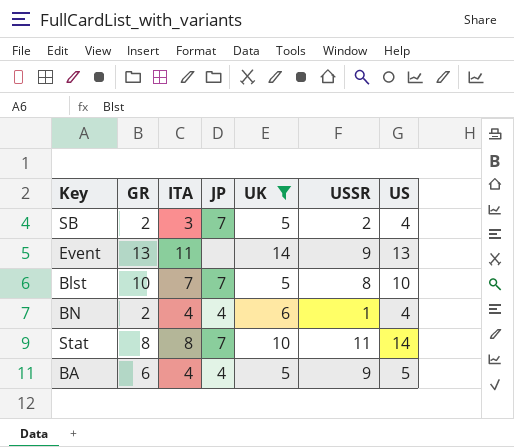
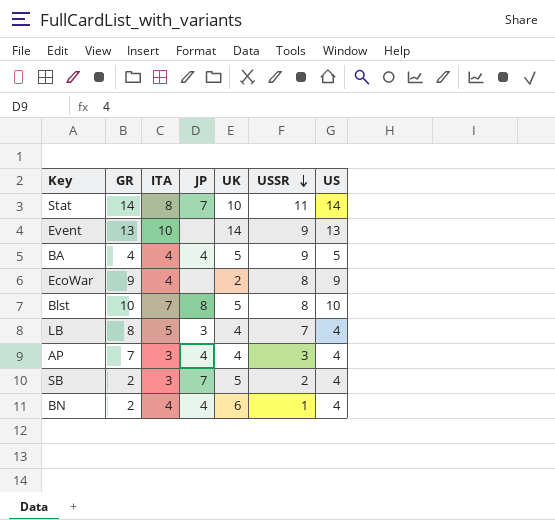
filter: UK >= 5 -> none
row order: none -> USSR descending
Stat | GR: 8 -> 14
Event | ITA: 11 -> 10
BA | GR: 6 -> 4
Blst | JP: 7 -> 8

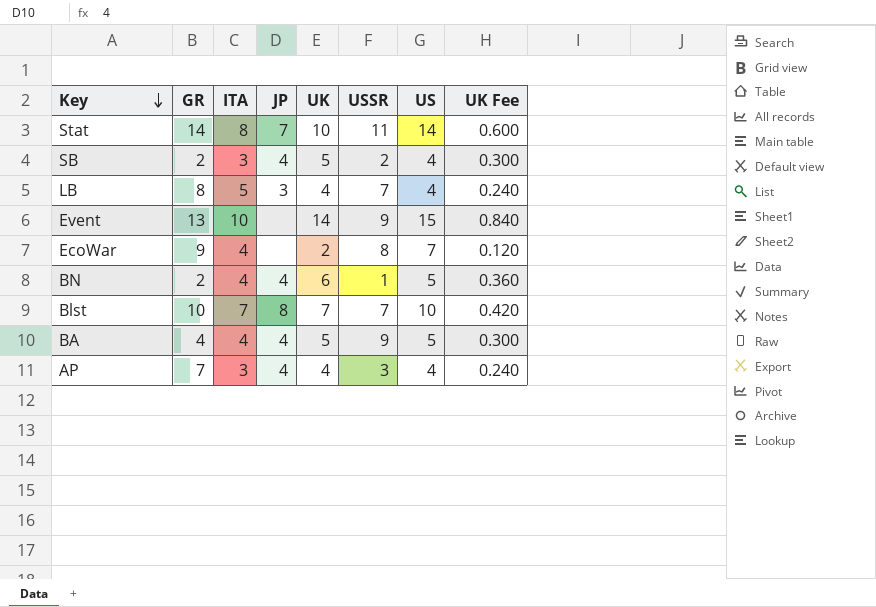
row order: USSR descending -> Key descending
column UK Fee | formula: none -> [UK] * 0.06
SB | JP: 7 -> 4
Event | US: 13 -> 15
EcoWar | US: 9 -> 7
BN | US: 4 -> 5
Blst | UK: 5 -> 7
Blst | USSR: 8 -> 7

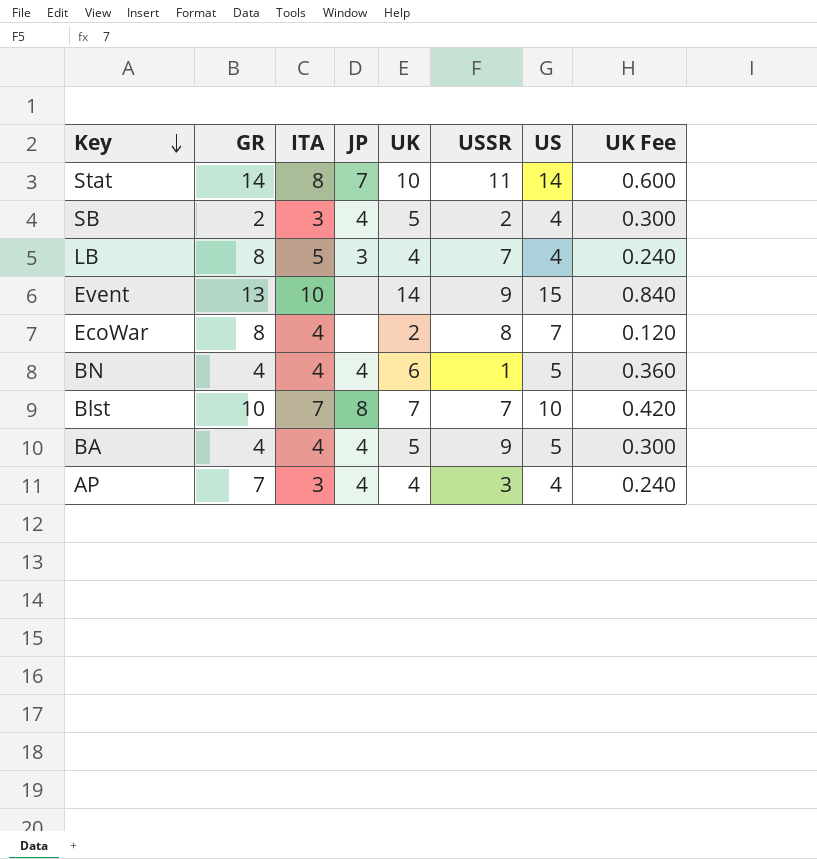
EcoWar | GR: 9 -> 8
BN | GR: 2 -> 4

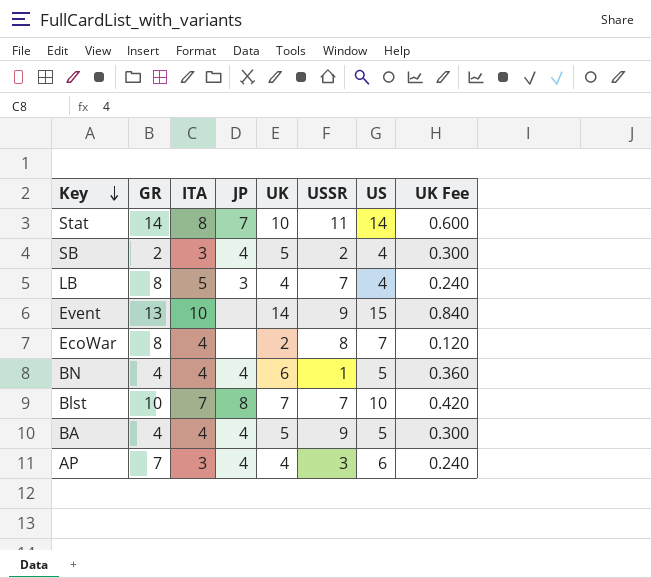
AP | US: 4 -> 6

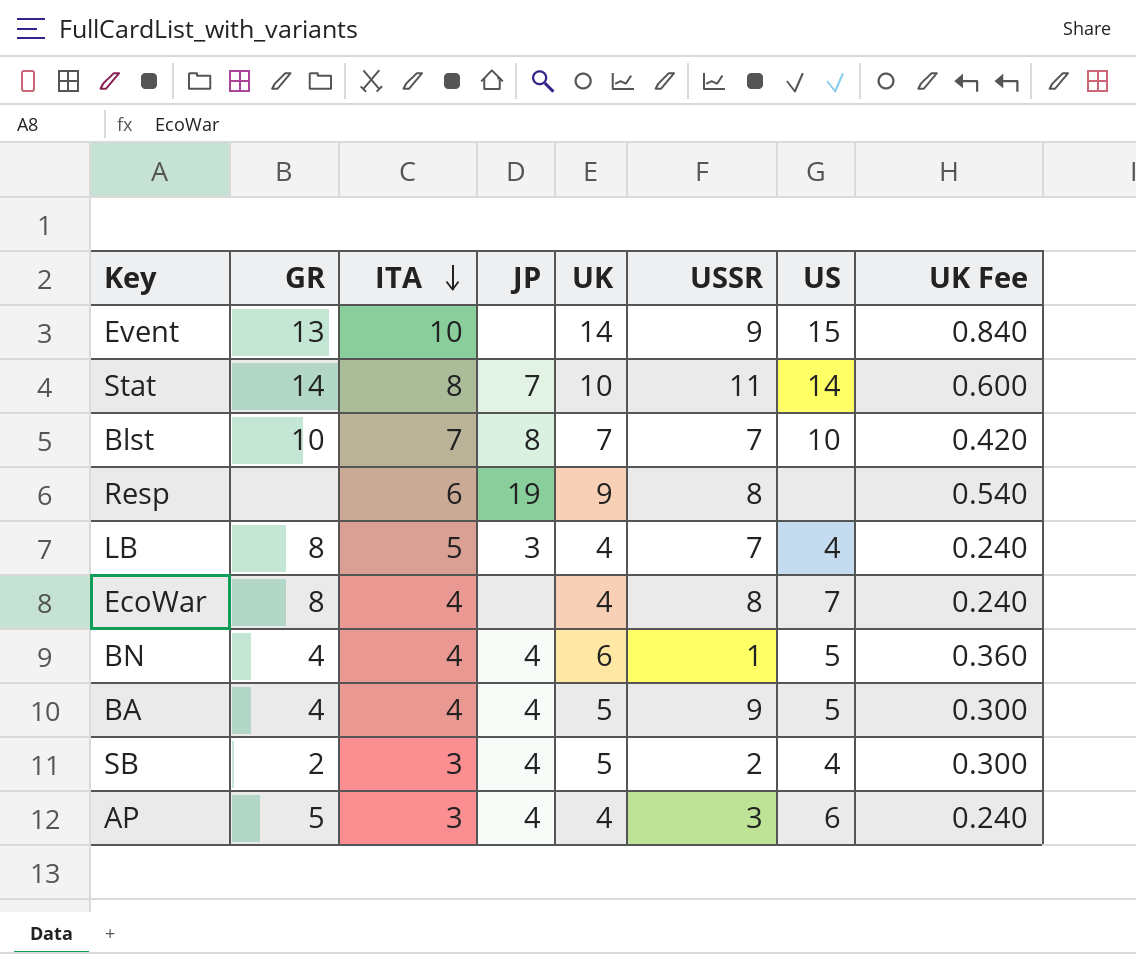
row order: Key descending -> ITA descending
row Resp: none -> none | 6 | 19 | 9 | 8 | none | 0.540
EcoWar | UK: 2 -> 4
EcoWar | UK Fee: 0.120 -> 0.240
AP | GR: 7 -> 5

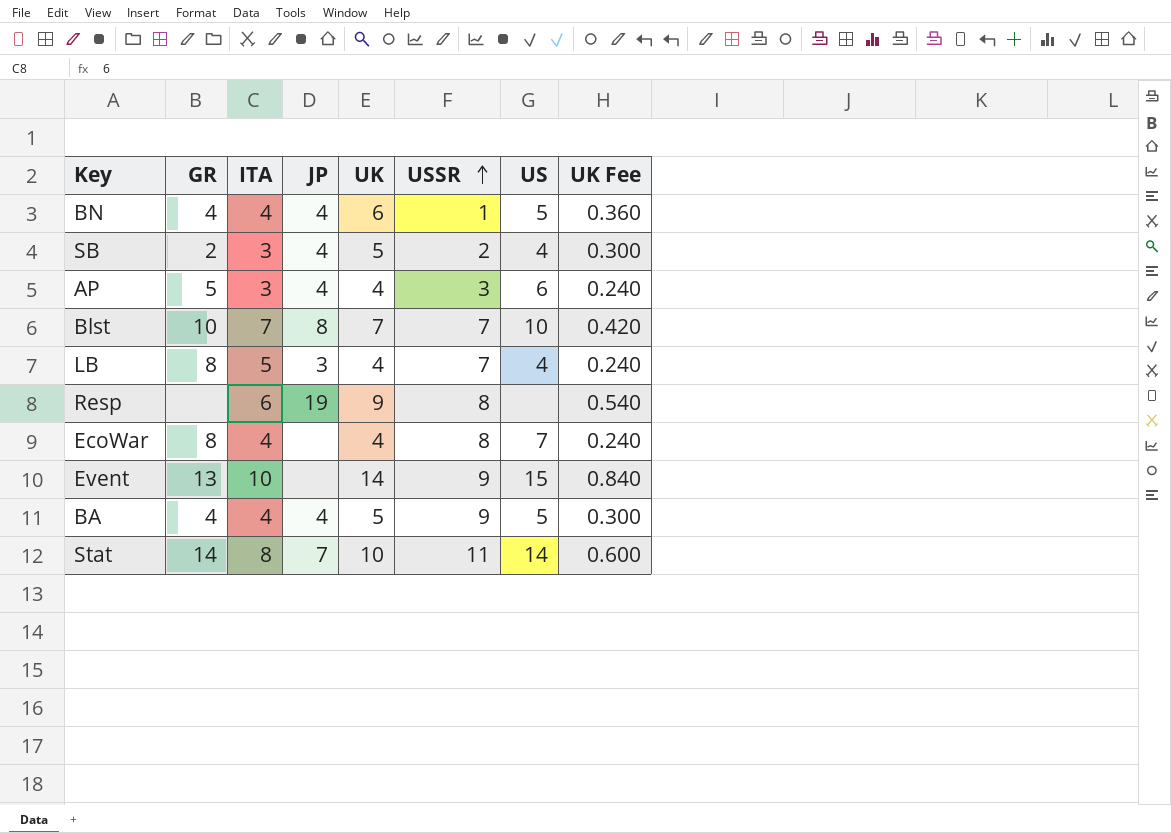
row order: ITA descending -> USSR ascending

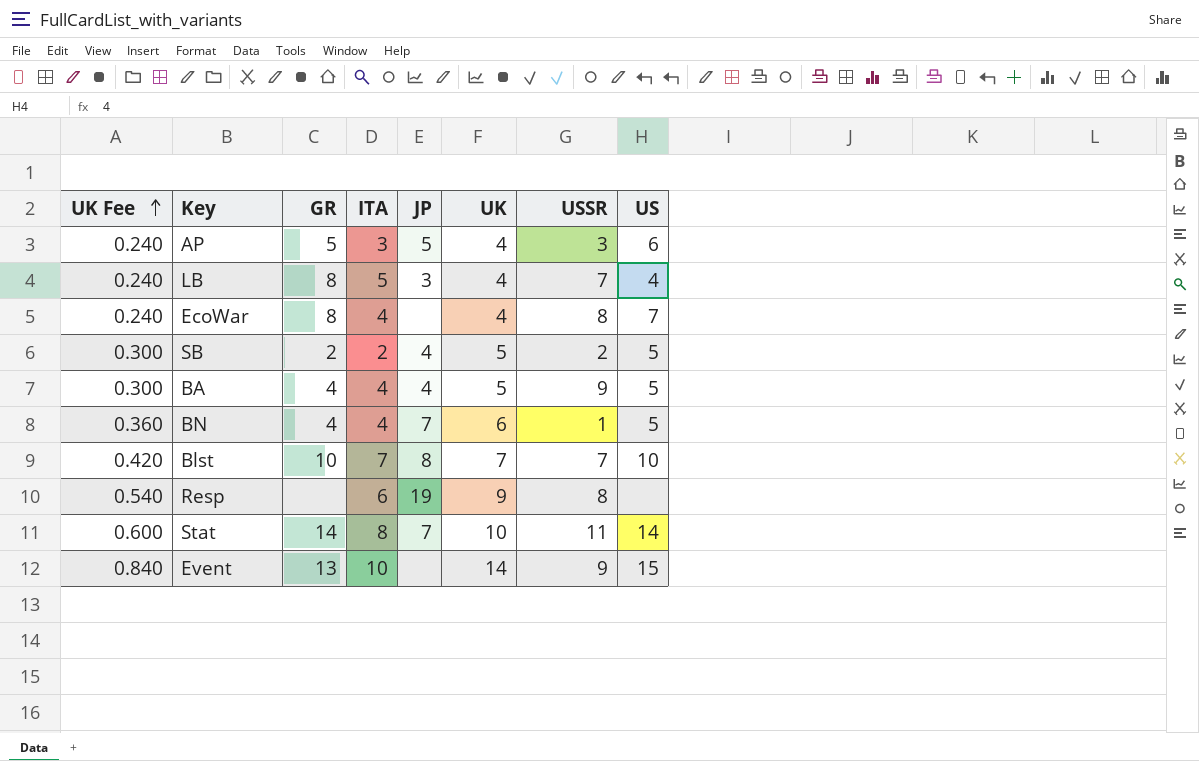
row order: USSR ascending -> UK Fee ascending
column UK Fee | position: 8 -> 1
AP | JP: 4 -> 5
SB | ITA: 3 -> 2
SB | US: 4 -> 5
BN | JP: 4 -> 7

